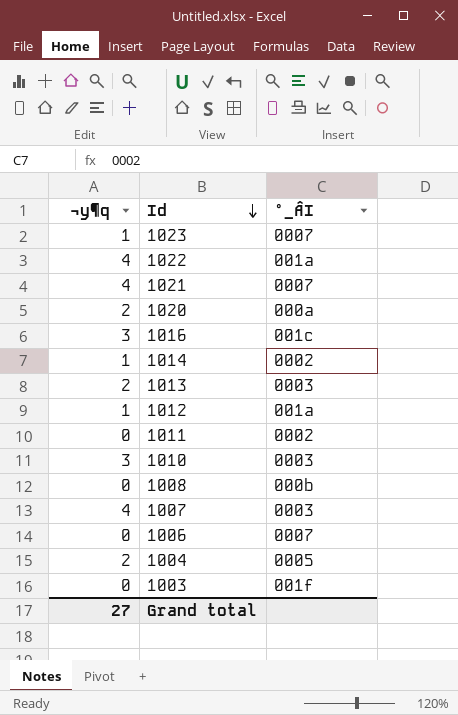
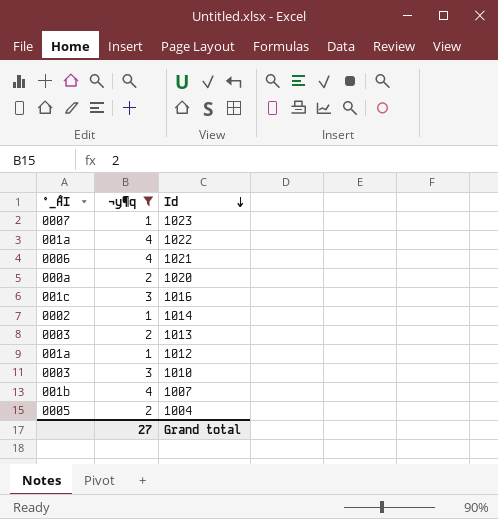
filter: none -> ¬y¶q != 0
column °_ÂI | position: 3 -> 1
1021 | °_ÂI: 0007 -> 0006
1007 | °_ÂI: 0003 -> 001b

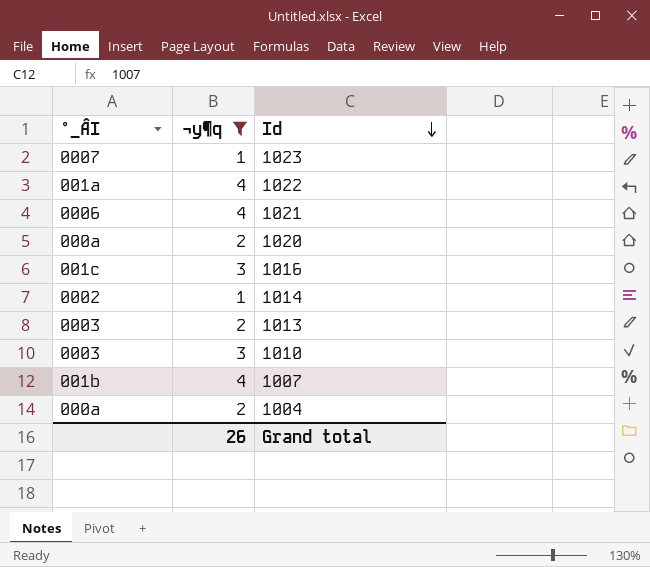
row 1012: 001a | 1 -> none
1004 | °_ÂI: 0005 -> 000a
Grand total | ¬y¶q: 27 -> 26

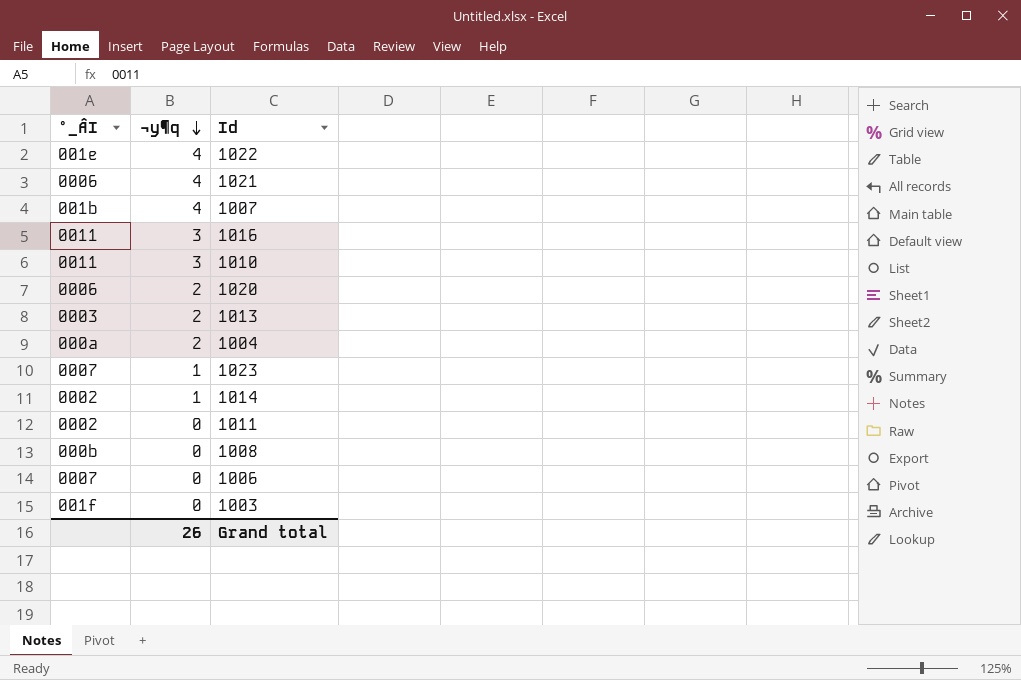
filter: ¬y¶q != 0 -> none
row order: Id descending -> ¬y¶q descending
1022 | °_ÂI: 001a -> 001e
1016 | °_ÂI: 001c -> 0011
1010 | °_ÂI: 0003 -> 0011
1020 | °_ÂI: 000a -> 0006

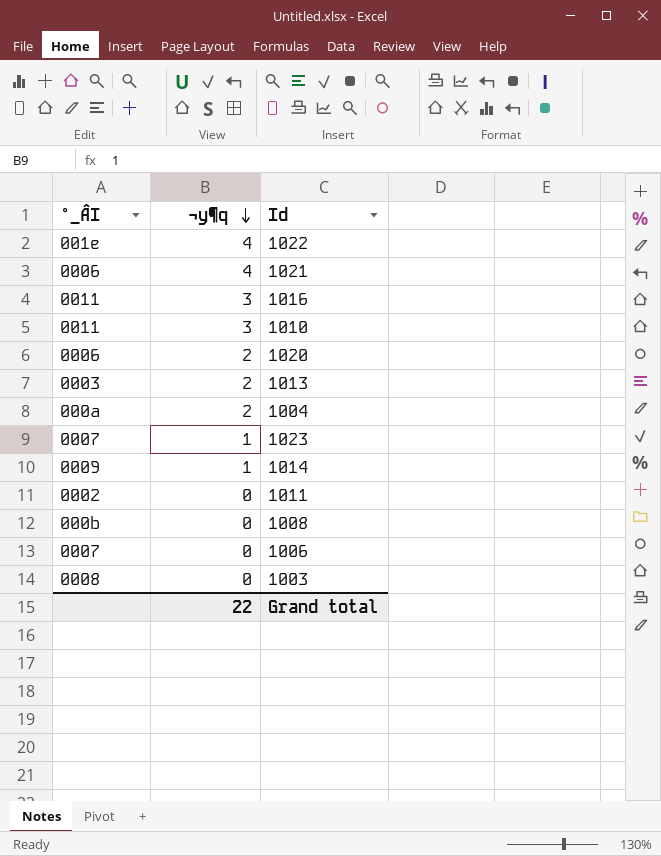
row 1007: 001b | 4 -> none
1014 | °_ÂI: 0002 -> 0009
1003 | °_ÂI: 001f -> 0008
Grand total | ¬y¶q: 26 -> 22

